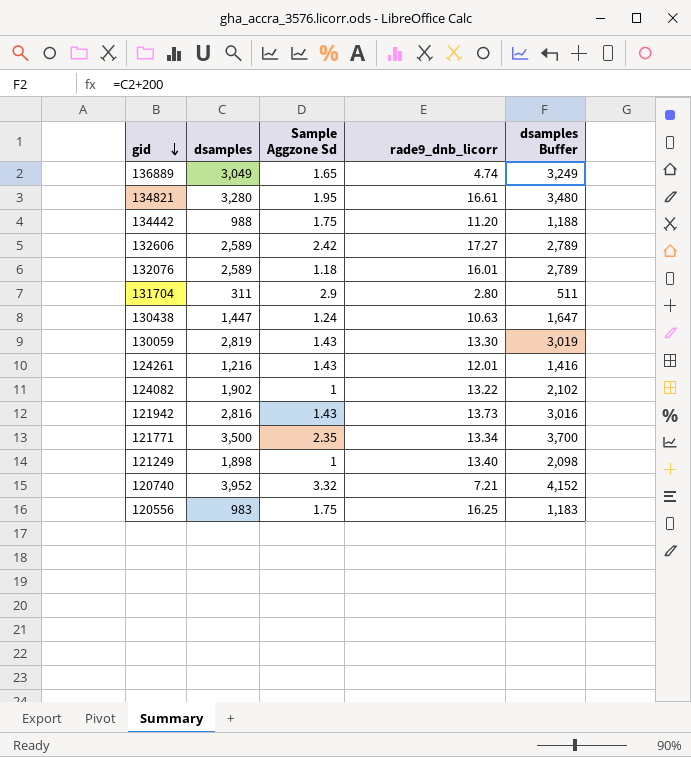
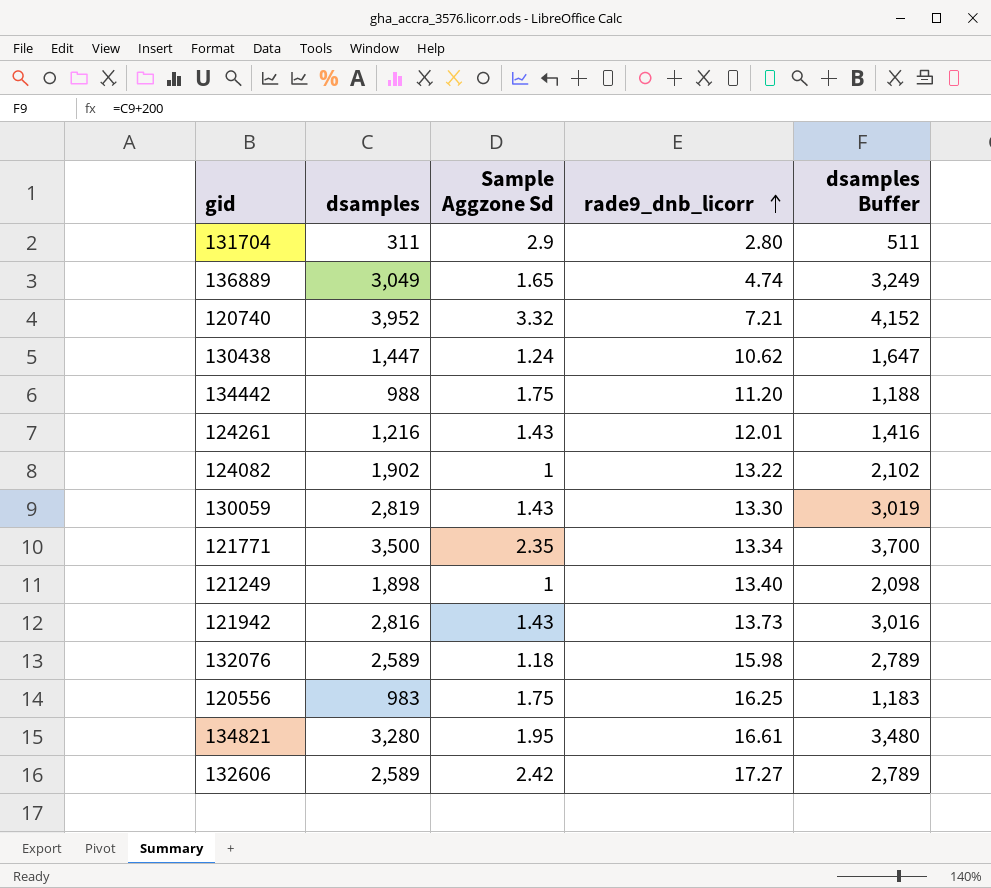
row order: gid descending -> rade9_dnb_licorr ascending
130438 | rade9_dnb_licorr: 10.63 -> 10.62
132076 | rade9_dnb_licorr: 16.01 -> 15.98

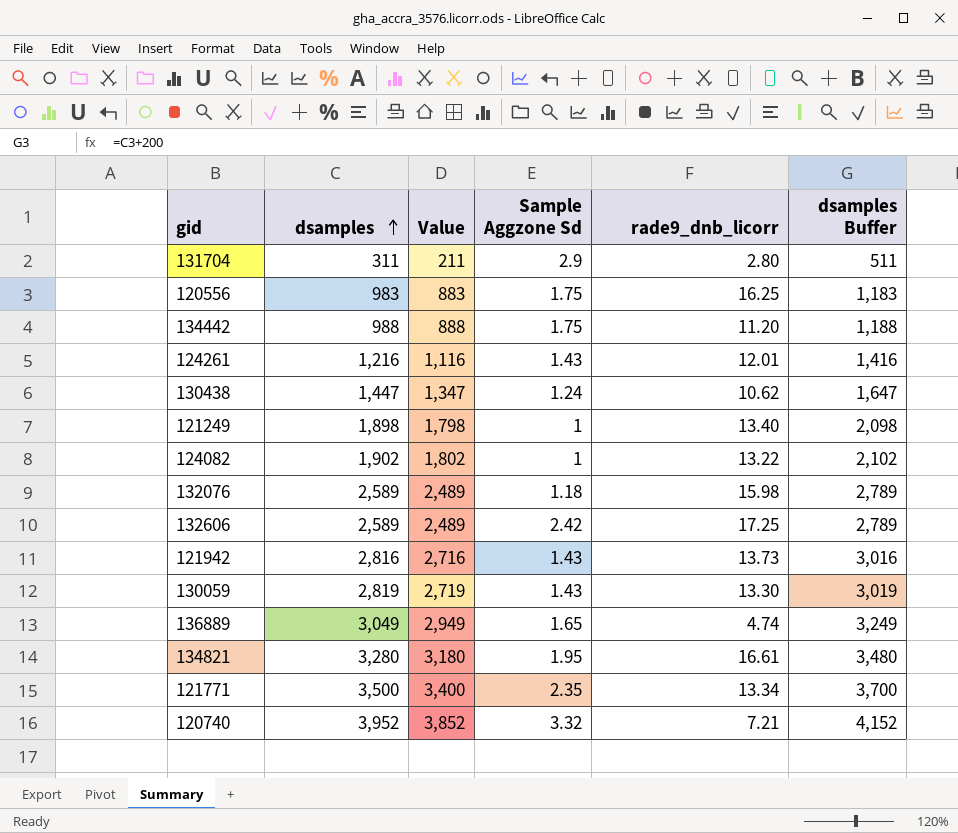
row order: rade9_dnb_licorr ascending -> dsamples ascending
column Value | formula: none -> [dsamples] - 100
132606 | rade9_dnb_licorr: 17.27 -> 17.25

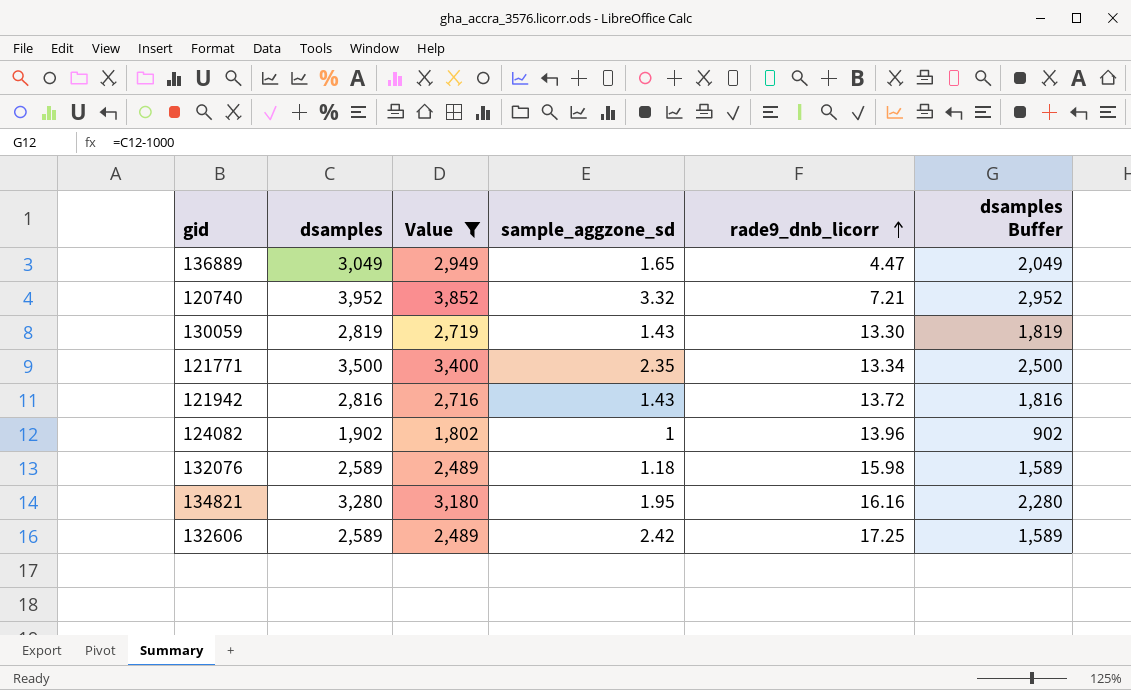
filter: none -> Value >= 1,802
row order: dsamples ascending -> rade9_dnb_licorr ascending
column name: Sample Aggzone Sd -> sample_aggzone_sd
column dsamples Buffer | formula: [dsamples] + 200 -> [dsamples] - 1000
136889 | rade9_dnb_licorr: 4.74 -> 4.47
121942 | rade9_dnb_licorr: 13.73 -> 13.72
124082 | rade9_dnb_licorr: 13.22 -> 13.96
134821 | rade9_dnb_licorr: 16.61 -> 16.16

